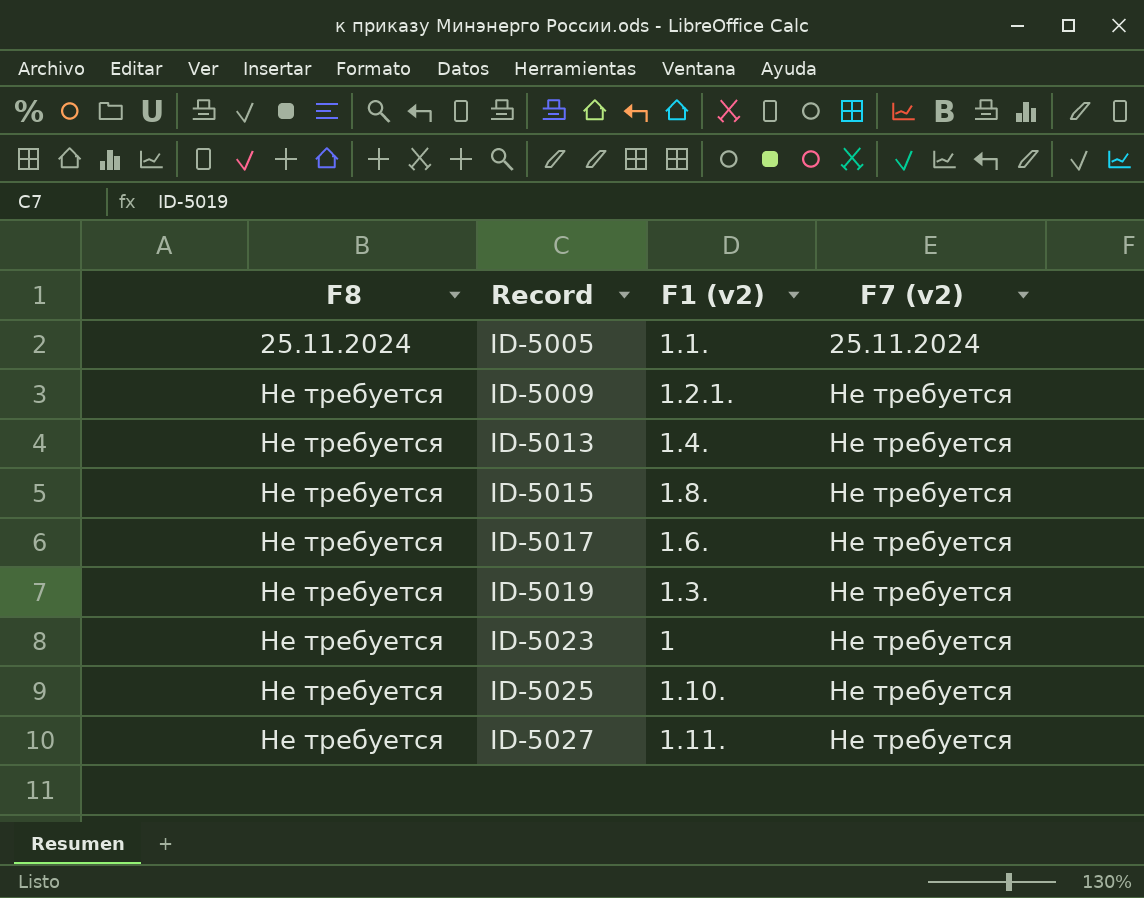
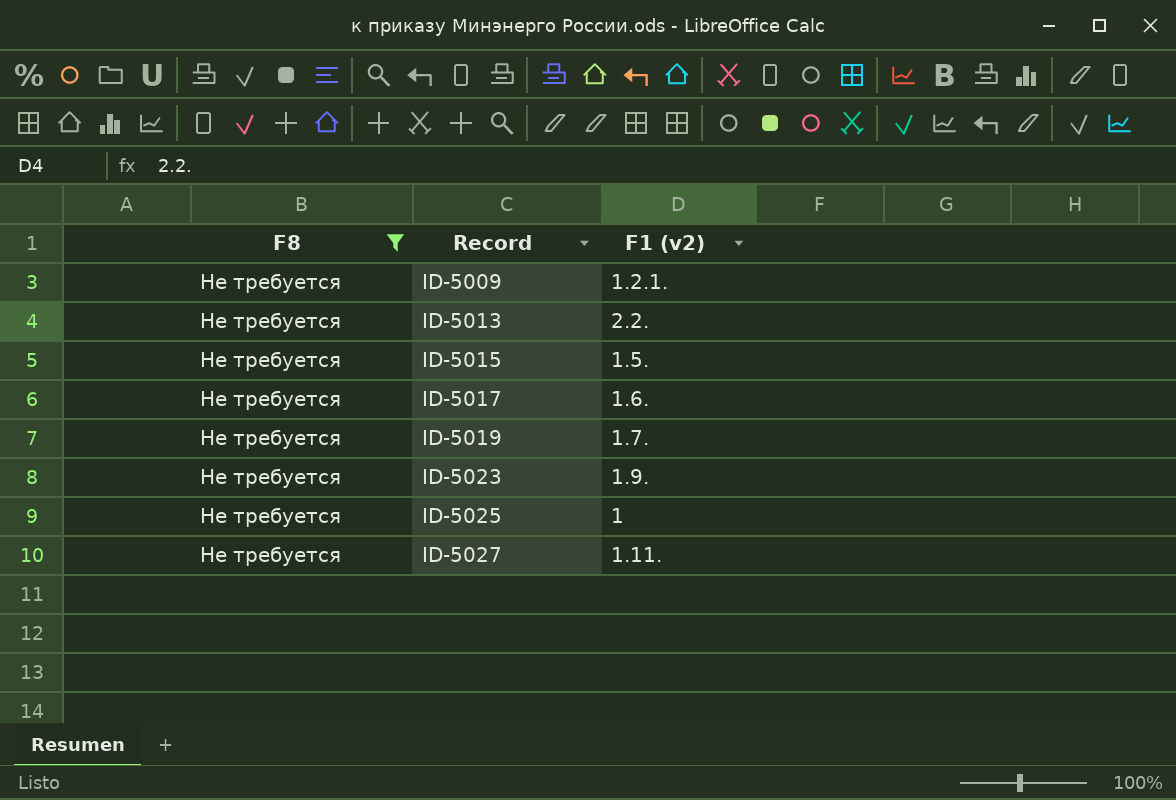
filter: none -> F8 = Не требуется
column F7 (v2) | position: 4 -> none
ID-5013 | F1 (v2): 1.4. -> 2.2.
ID-5015 | F1 (v2): 1.8. -> 1.5.
ID-5019 | F1 (v2): 1.3. -> 1.7.
ID-5023 | F1 (v2): 1 -> 1.9.
ID-5025 | F1 (v2): 1.10. -> 1

